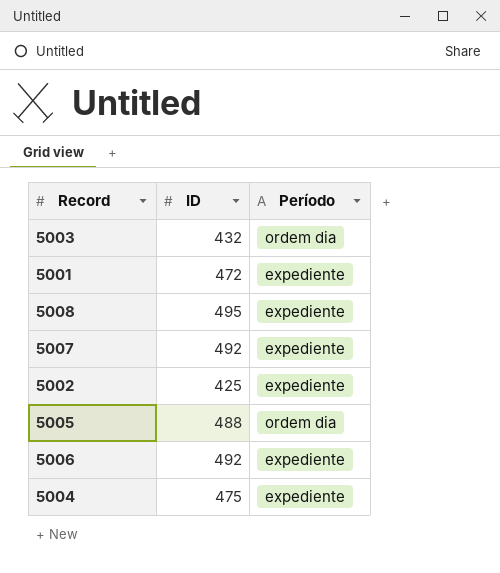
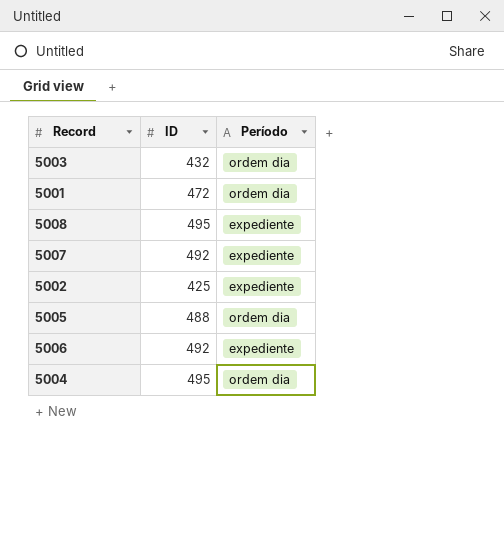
5001 | Período: expediente -> ordem dia
5004 | ID: 475 -> 495
5004 | Período: expediente -> ordem dia

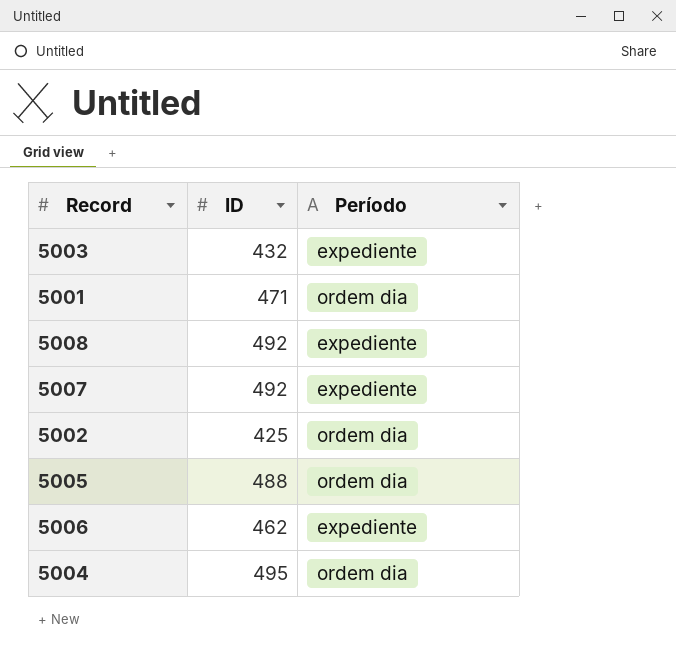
5003 | Período: ordem dia -> expediente
5001 | ID: 472 -> 471
5008 | ID: 495 -> 492
5002 | Período: expediente -> ordem dia
5006 | ID: 492 -> 462

